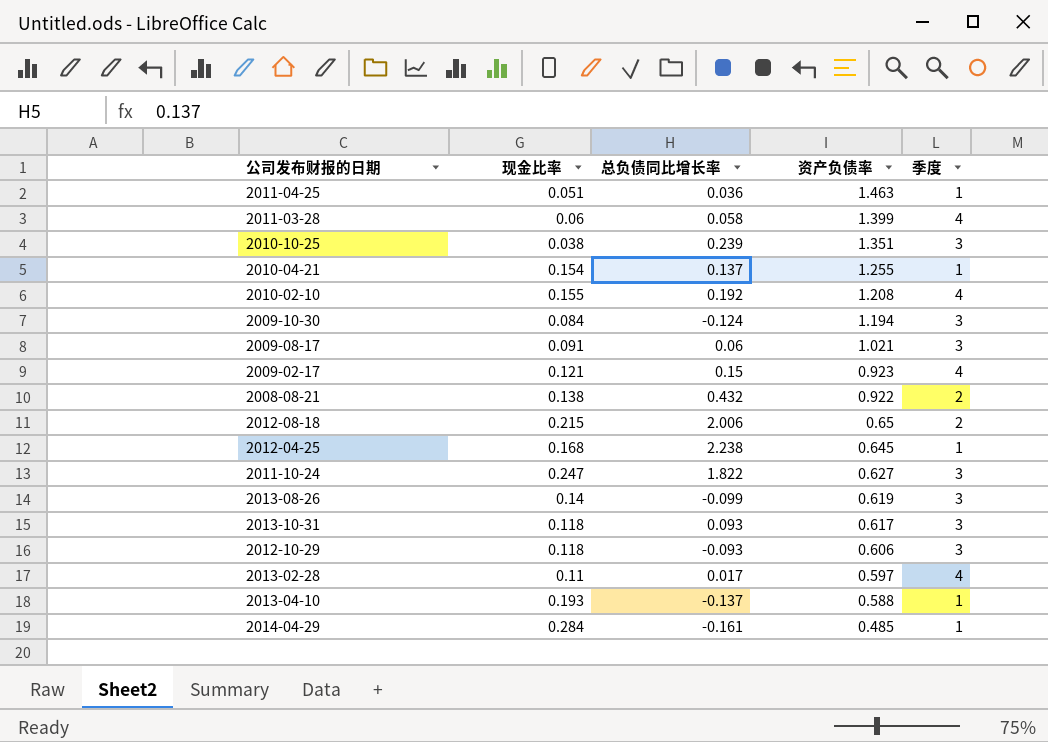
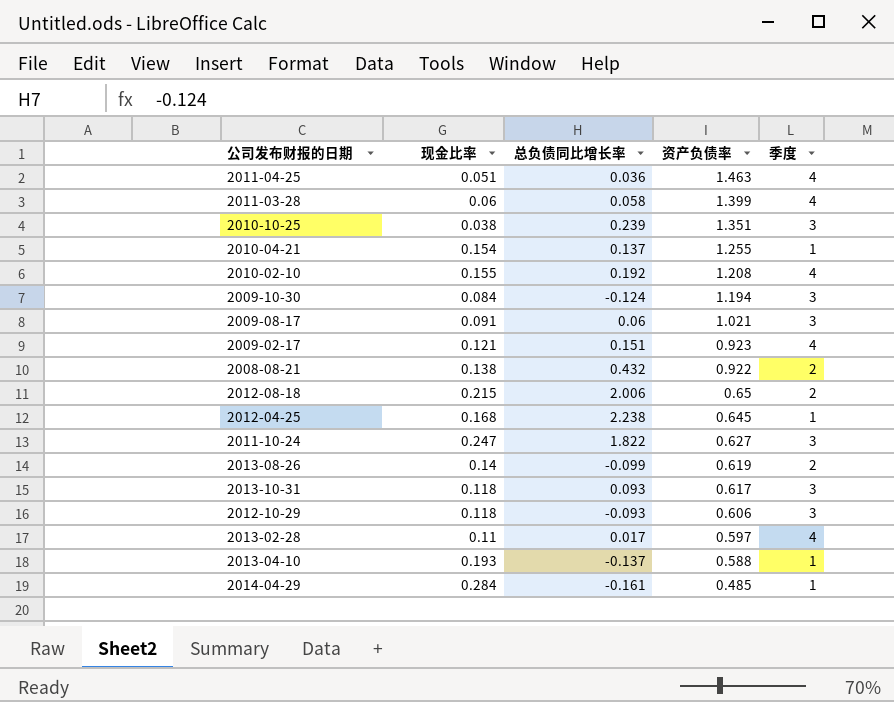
2011-04-25 | 季度: 1 -> 4
2009-02-17 | 总负债同比增长率: 0.15 -> 0.151
2013-08-26 | 季度: 3 -> 2

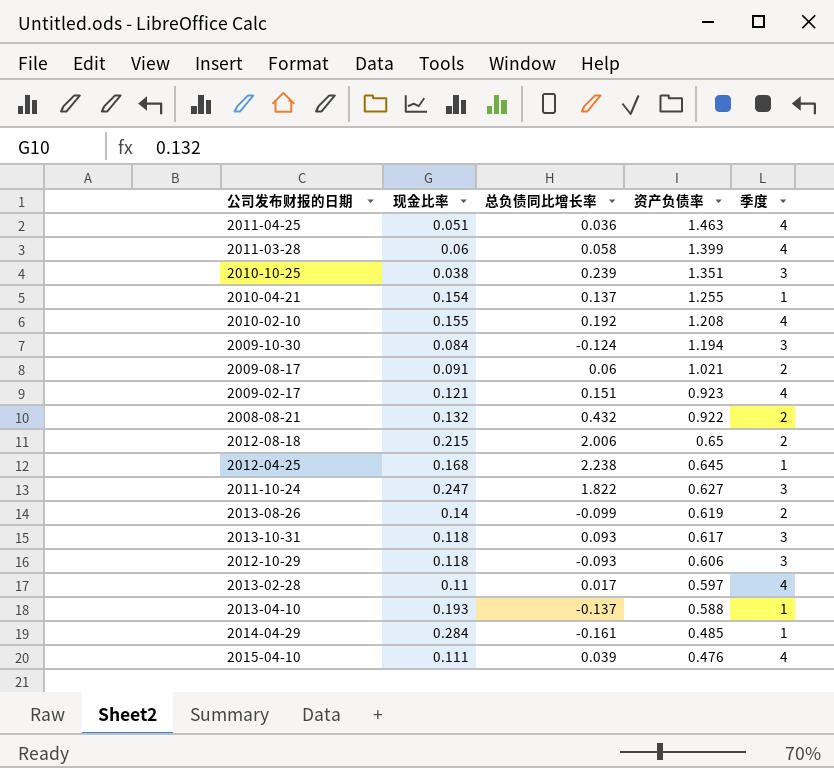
2009-08-17 | 季度: 3 -> 2
2008-08-21 | 现金比率: 0.138 -> 0.132
row 2015-04-10: none -> 0.111 | 0.039 | 0.476 | 4

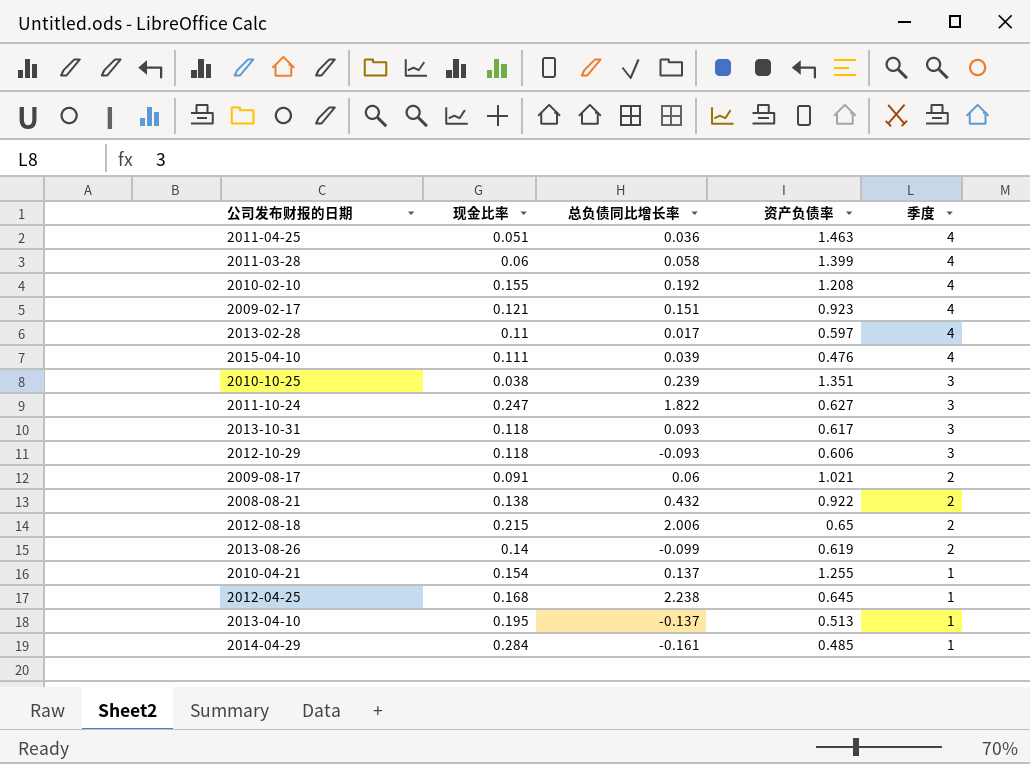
row order: 资产负债率 descending -> 季度 descending
row 2009-10-30: 0.084 | -0.124 | 1.194 | 3 -> none
2008-08-21 | 现金比率: 0.132 -> 0.138
2013-04-10 | 现金比率: 0.193 -> 0.195
2013-04-10 | 资产负债率: 0.588 -> 0.513

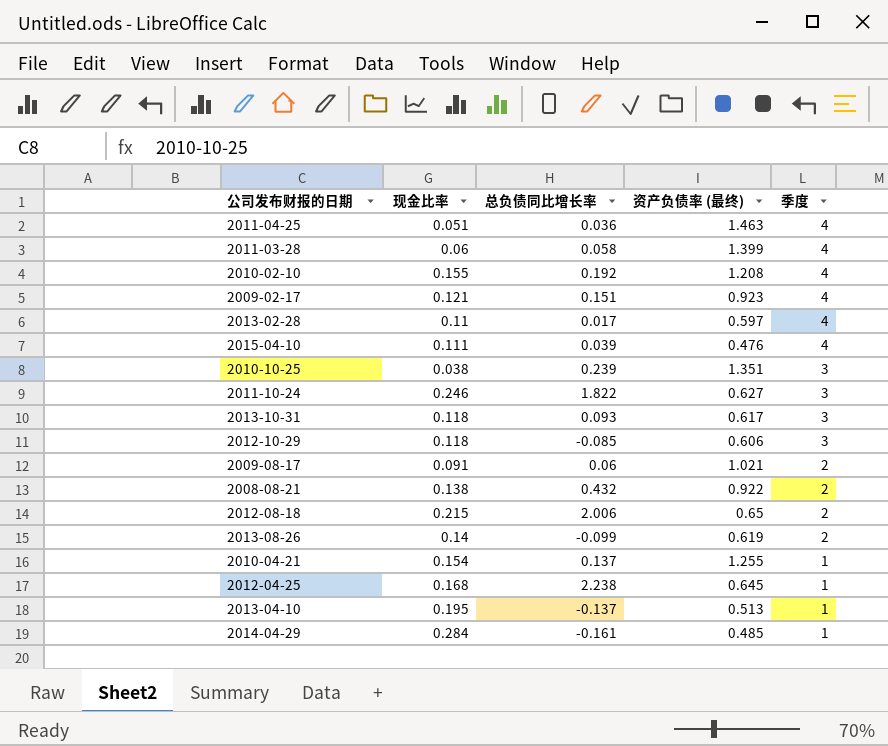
column name: 资产负债率 -> 资产负债率 (最终)
2011-10-24 | 现金比率: 0.247 -> 0.246
2012-10-29 | 总负债同比增长率: -0.093 -> -0.085

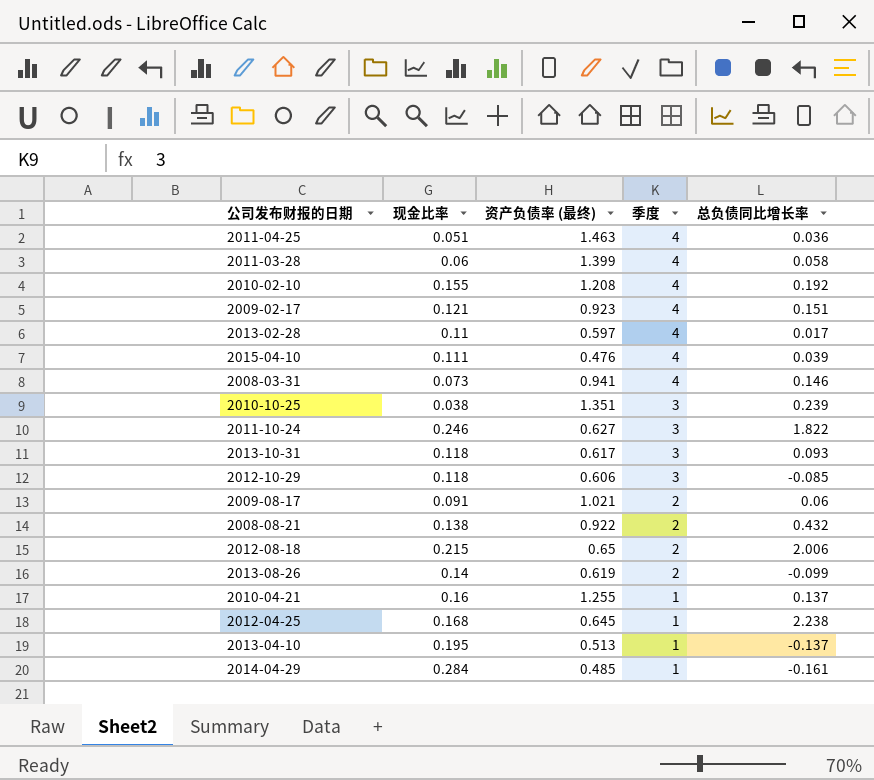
column 总负债同比增长率 | position: 3 -> 5
row 2008-03-31: none -> 0.073 | 0.941 | 4 | 0.146
2010-04-21 | 现金比率: 0.154 -> 0.16

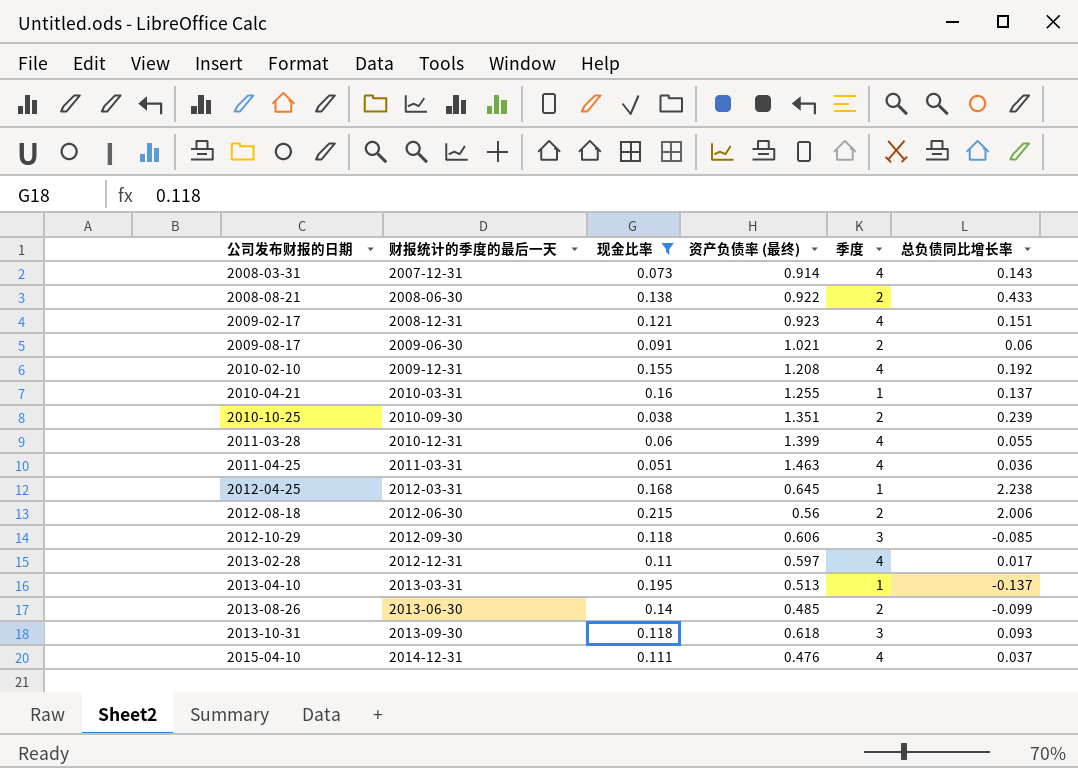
filter: none -> 现金比率 <= 0.215
row order: 季度 descending -> 公司发布财报的日期 ascending
column 财报统计的季度的最后一天 | position: none -> 2
2008-03-31 | 资产负债率 (最终): 0.941 -> 0.914
2008-03-31 | 总负债同比增长率: 0.146 -> 0.143
2008-08-21 | 总负债同比增长率: 0.432 -> 0.433
2010-10-25 | 季度: 3 -> 2
2011-03-28 | 总负债同比增长率: 0.058 -> 0.055
2012-08-18 | 资产负债率 (最终): 0.65 -> 0.56
2013-08-26 | 资产负债率 (最终): 0.619 -> 0.485
2013-10-31 | 资产负债率 (最终): 0.617 -> 0.618
2015-04-10 | 总负债同比增长率: 0.039 -> 0.037

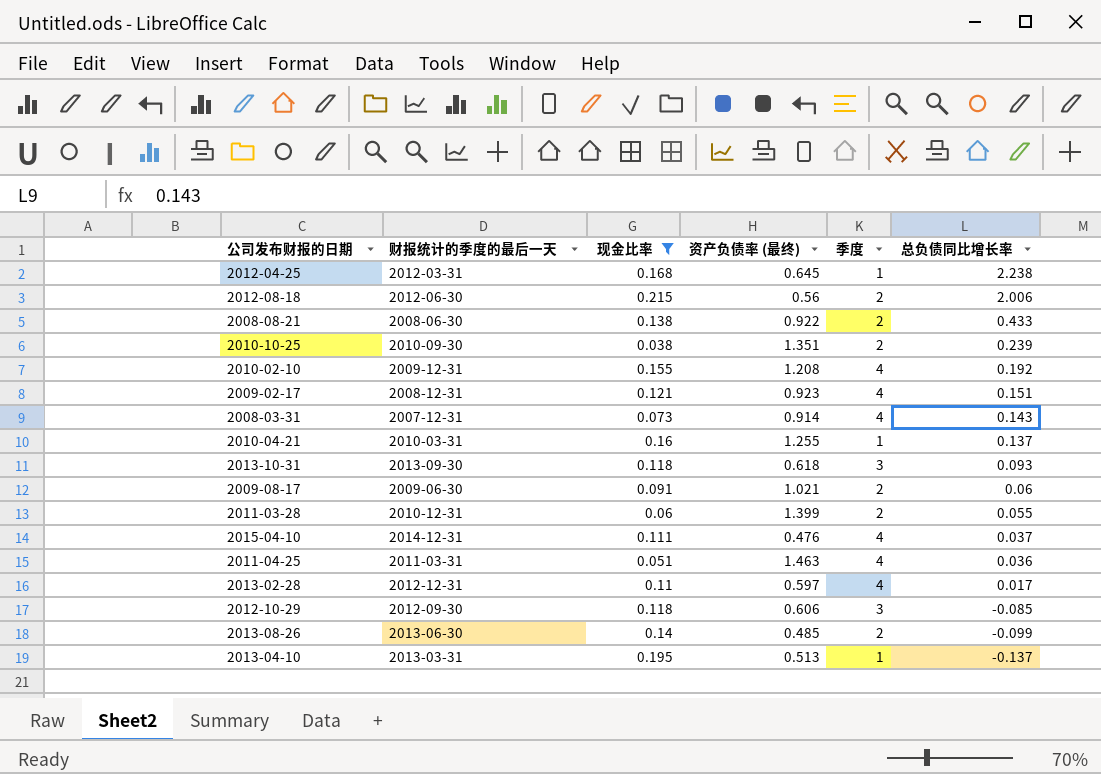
row order: 公司发布财报的日期 ascending -> 总负债同比增长率 descending
2011-03-28 | 季度: 4 -> 2

